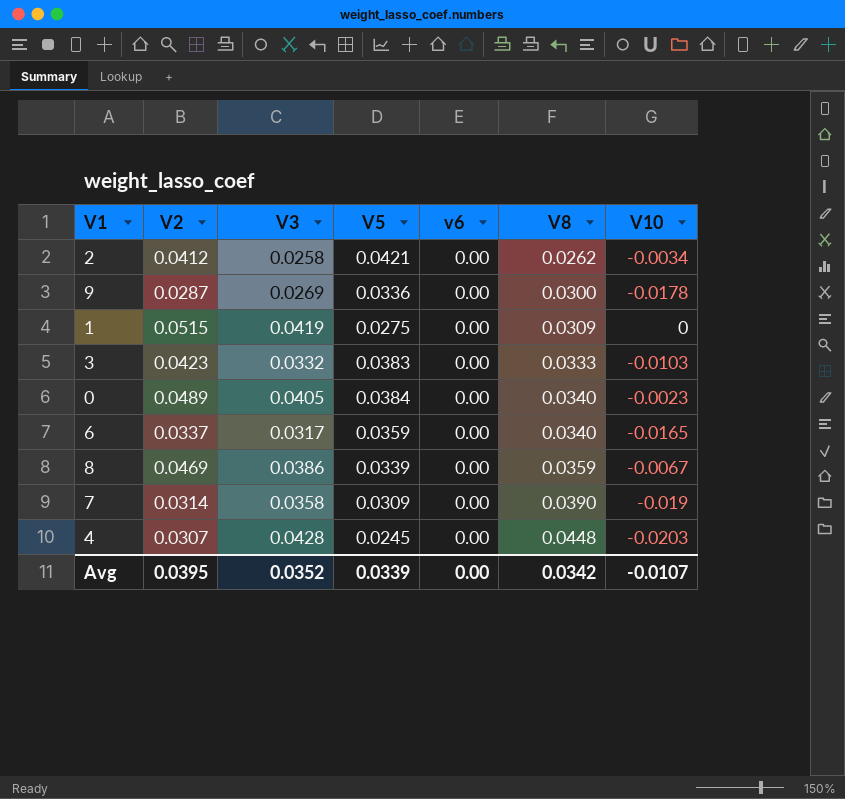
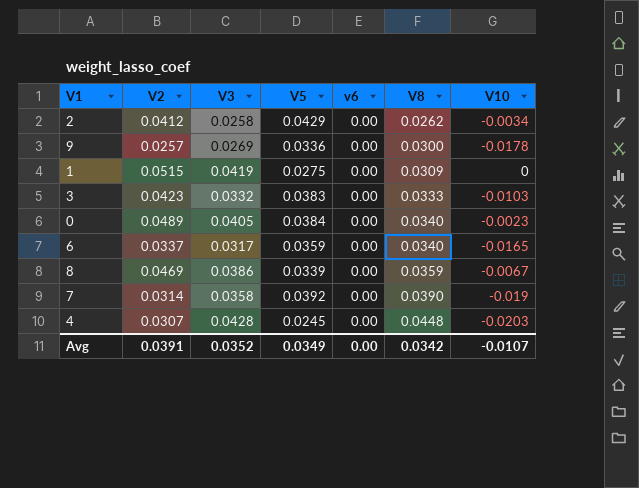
2 | V5: 0.0421 -> 0.0429
9 | V2: 0.0287 -> 0.0257
7 | V5: 0.0309 -> 0.0392
Avg | V2: 0.0395 -> 0.0391
Avg | V5: 0.0339 -> 0.0349

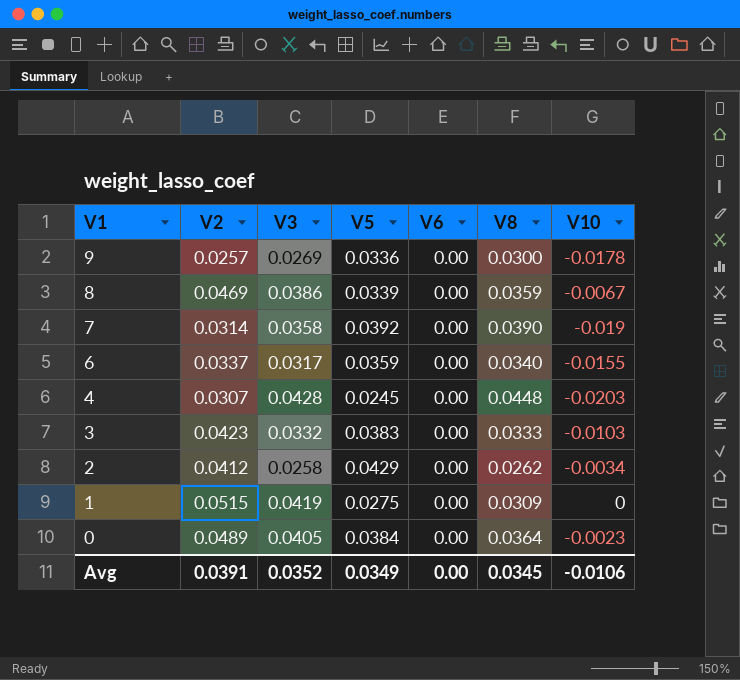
row order: V8 ascending -> V1 descending
column name: v6 -> V6
6 | V10: -0.0165 -> -0.0155
0 | V8: 0.0340 -> 0.0364
Avg | V8: 0.0342 -> 0.0345
Avg | V10: -0.0107 -> -0.0106

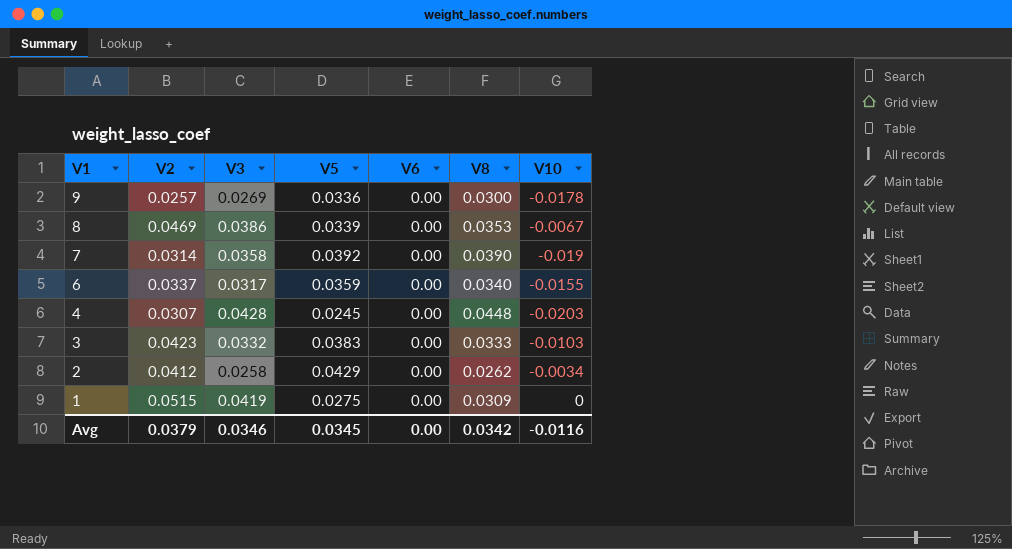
row 0: 0.0489 | 0.0405 | 0.0384 | 0.00 | 0.0364 | -0.0023 -> none
8 | V8: 0.0359 -> 0.0353
Avg | V2: 0.0391 -> 0.0379
Avg | V3: 0.0352 -> 0.0346
Avg | V5: 0.0349 -> 0.0345
Avg | V8: 0.0345 -> 0.0342
Avg | V10: -0.0106 -> -0.0116

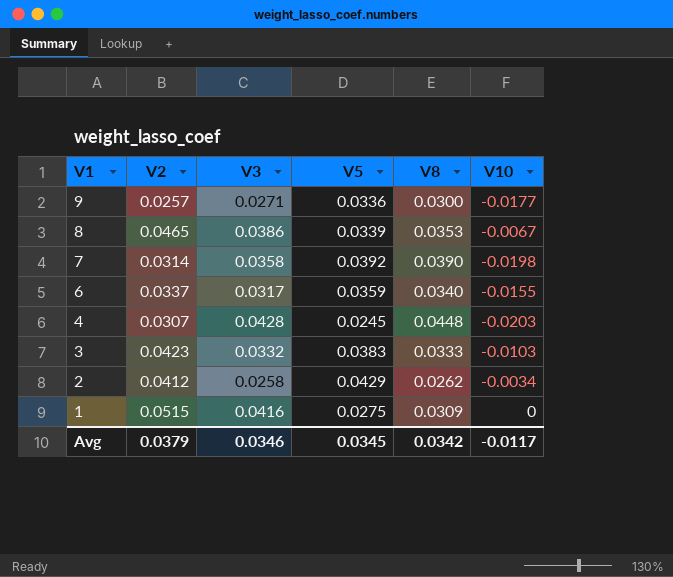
column V6 | position: 5 -> none
9 | V3: 0.0269 -> 0.0271
9 | V10: -0.0178 -> -0.0177
8 | V2: 0.0469 -> 0.0465
7 | V10: -0.019 -> -0.0198
1 | V3: 0.0419 -> 0.0416
Avg | V10: -0.0116 -> -0.0117

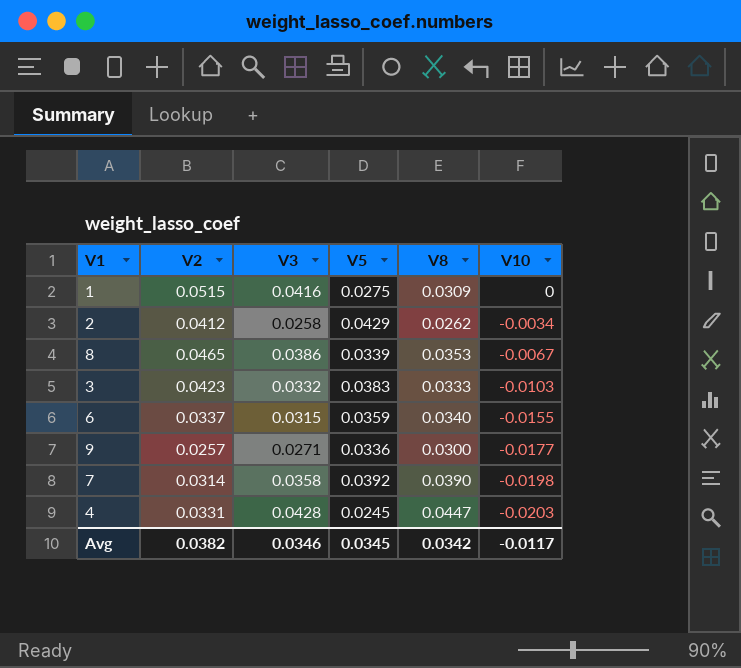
row order: V1 descending -> V10 descending
6 | V3: 0.0317 -> 0.0315
4 | V2: 0.0307 -> 0.0331
4 | V8: 0.0448 -> 0.0447
Avg | V2: 0.0379 -> 0.0382

